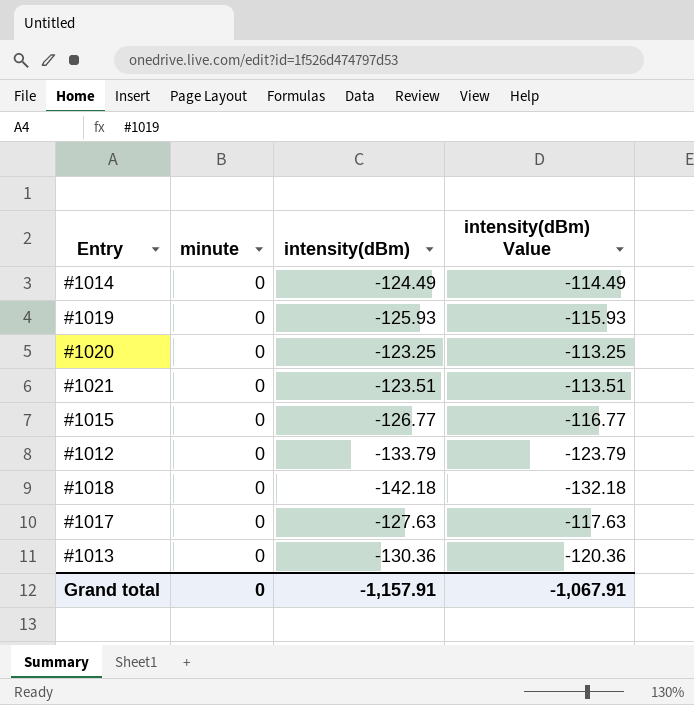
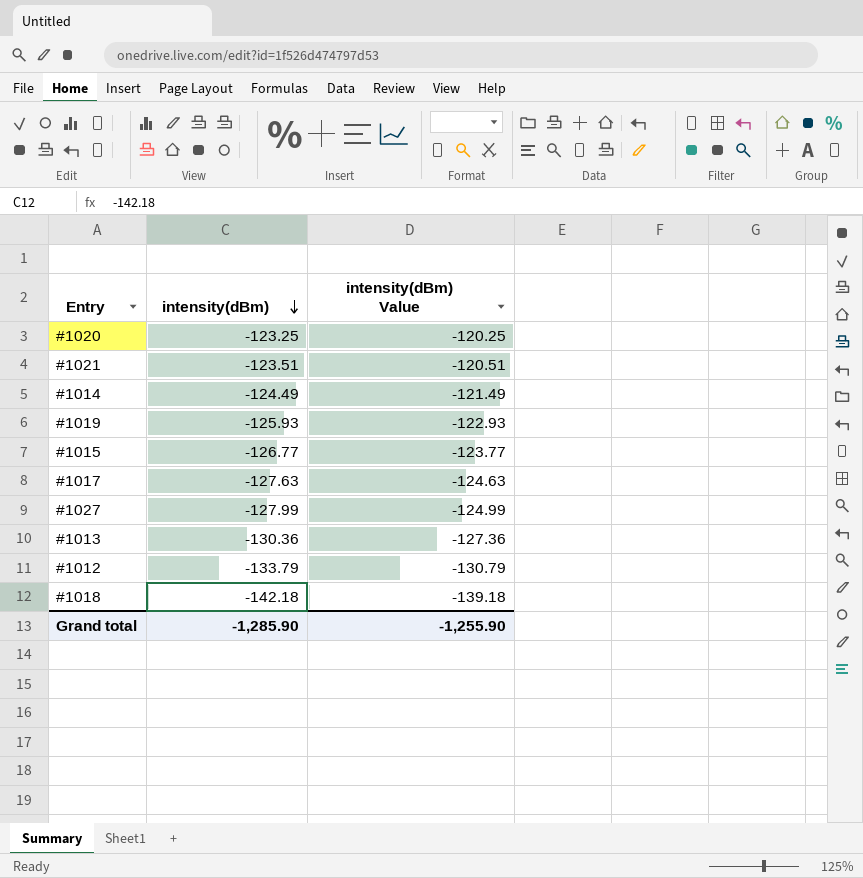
row order: none -> intensity(dBm) descending
column minute | position: 2 -> none
column intensity(dBm) Value | formula: [intensity(dBm)] + 10 -> [intensity(dBm)] + 3
row #1027: none -> -127.99 | -124.99
Grand total | intensity(dBm): -1,157.91 -> -1,285.90
Grand total | intensity(dBm) Value: -1,067.91 -> -1,255.90

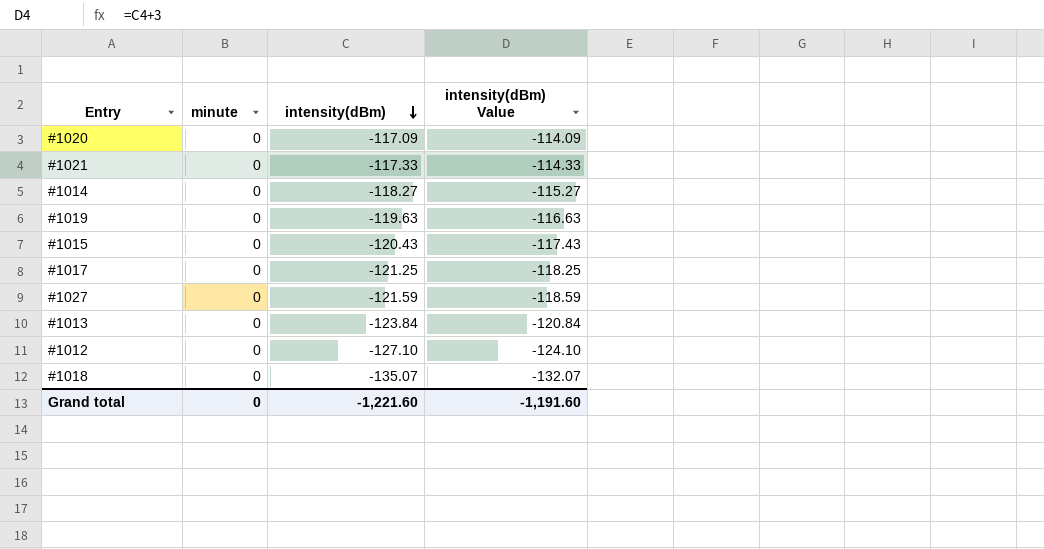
column minute | position: none -> 2
#1020 | intensity(dBm): -123.25 -> -117.09
#1020 | intensity(dBm) Value: -120.25 -> -114.09
#1021 | intensity(dBm): -123.51 -> -117.33
#1021 | intensity(dBm) Value: -120.51 -> -114.33
#1014 | intensity(dBm): -124.49 -> -118.27
#1014 | intensity(dBm) Value: -121.49 -> -115.27
#1019 | intensity(dBm): -125.93 -> -119.63
#1019 | intensity(dBm) Value: -122.93 -> -116.63
#1015 | intensity(dBm): -126.77 -> -120.43
#1015 | intensity(dBm) Value: -123.77 -> -117.43
#1017 | intensity(dBm): -127.63 -> -121.25
#1017 | intensity(dBm) Value: -124.63 -> -118.25
#1027 | intensity(dBm): -127.99 -> -121.59
#1027 | intensity(dBm) Value: -124.99 -> -118.59
#1013 | intensity(dBm): -130.36 -> -123.84
#1013 | intensity(dBm) Value: -127.36 -> -120.84
#1012 | intensity(dBm): -133.79 -> -127.10
#1012 | intensity(dBm) Value: -130.79 -> -124.10
#1018 | intensity(dBm): -142.18 -> -135.07
#1018 | intensity(dBm) Value: -139.18 -> -132.07
Grand total | intensity(dBm): -1,285.90 -> -1,221.60
Grand total | intensity(dBm) Value: -1,255.90 -> -1,191.60

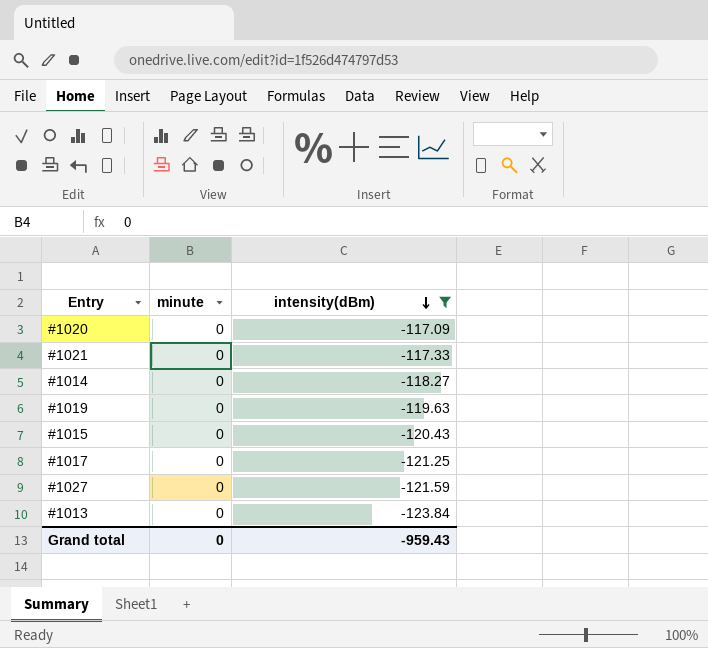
filter: none -> intensity(dBm) >= -123.84
column intensity(dBm) Value | formula: [intensity(dBm)] + 3 -> none
Grand total | intensity(dBm): -1,221.60 -> -959.43

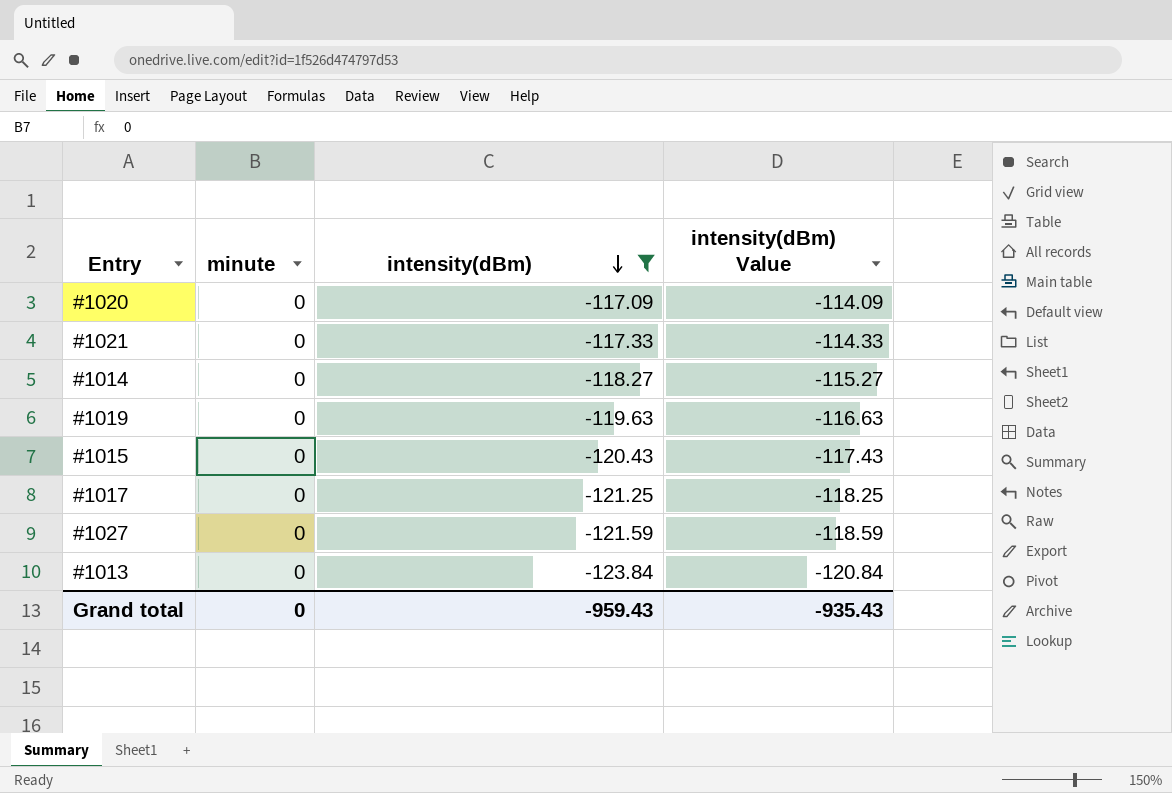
column intensity(dBm) Value | formula: none -> [intensity(dBm)] + 3

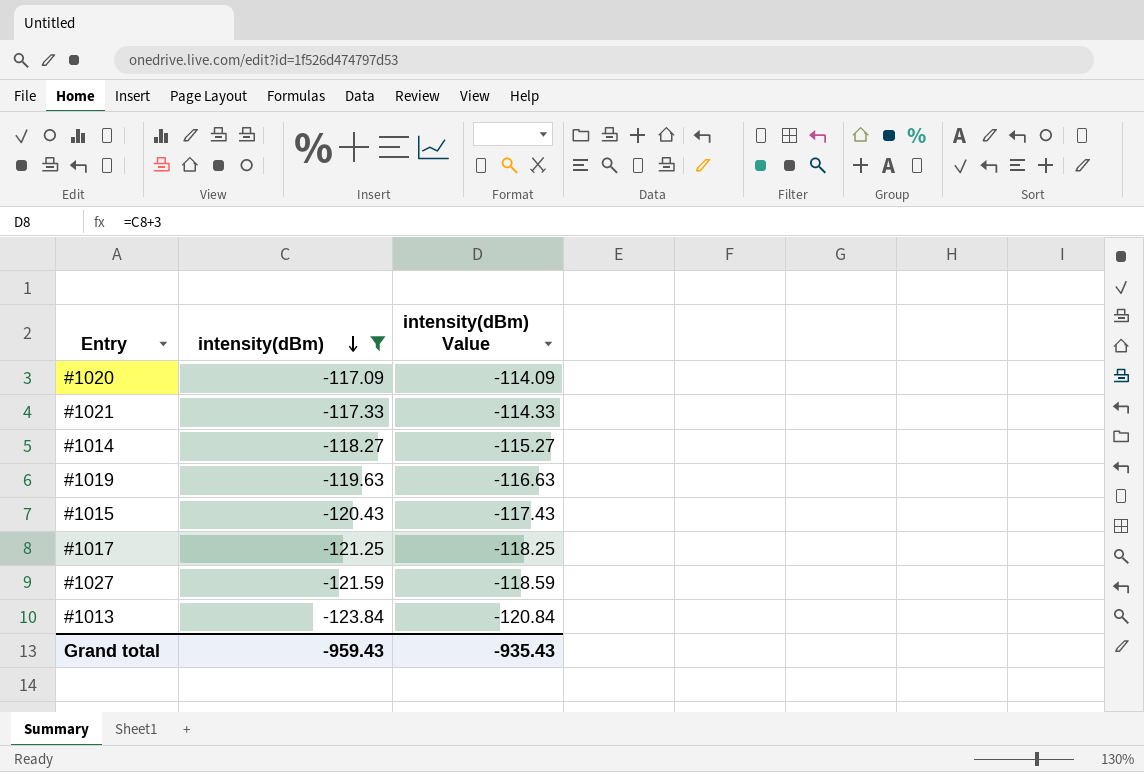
column minute | position: 2 -> none

